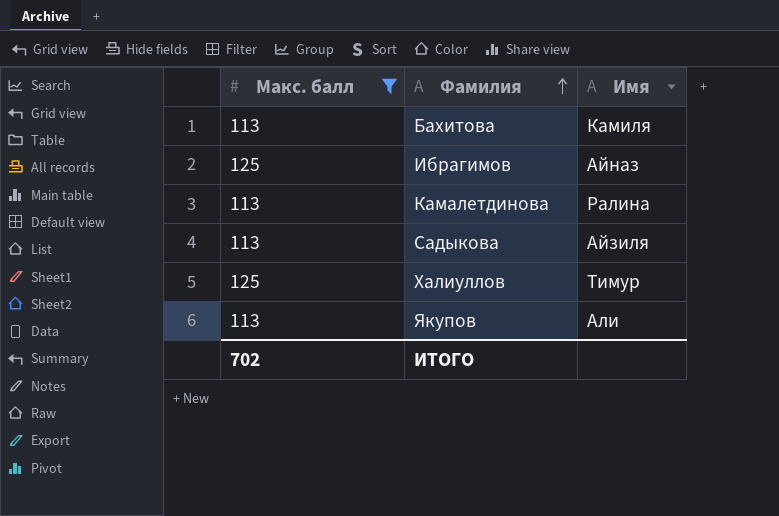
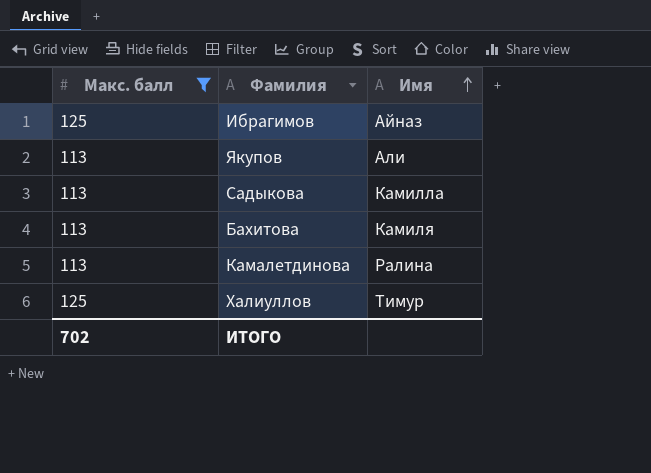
row order: Фамилия ascending -> Имя ascending
Садыкова | Имя: Айзиля -> Камилла

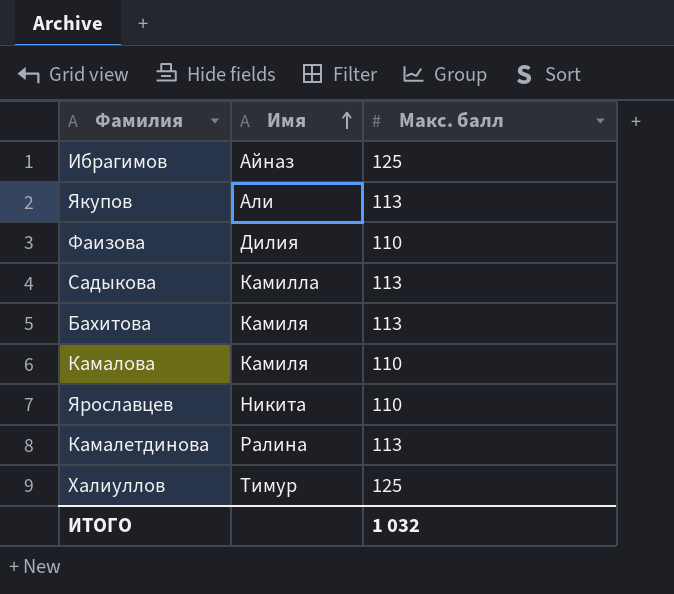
filter: Макс. балл != 110 -> none
column Макс. балл | position: 1 -> 3
ИТОГО | Макс. балл: 702 -> 1 032

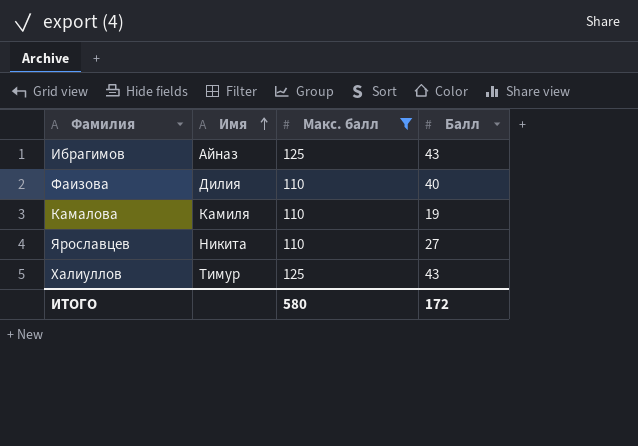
filter: none -> Макс. балл != 113
column Балл | position: none -> 4
ИТОГО | Макс. балл: 1 032 -> 580

